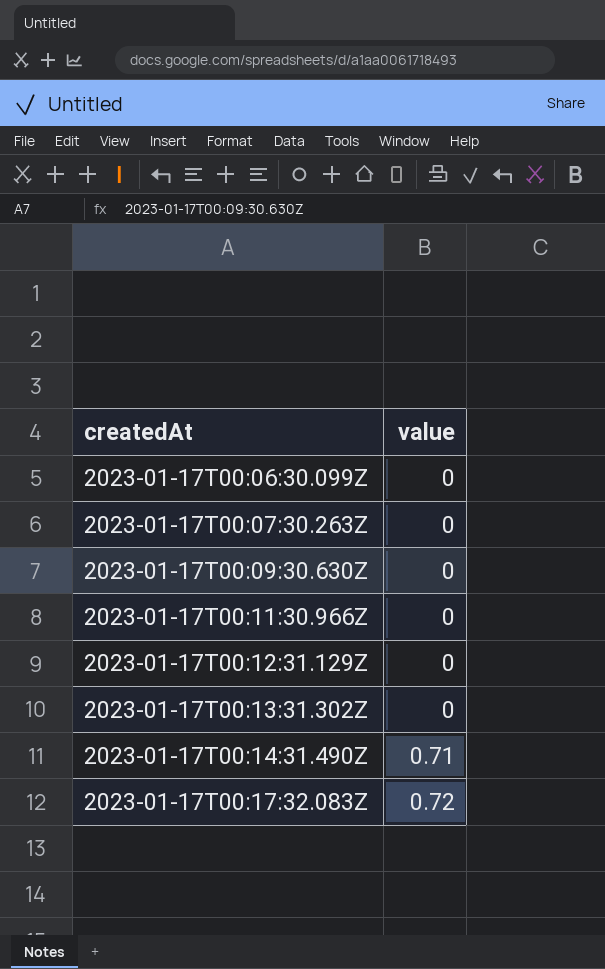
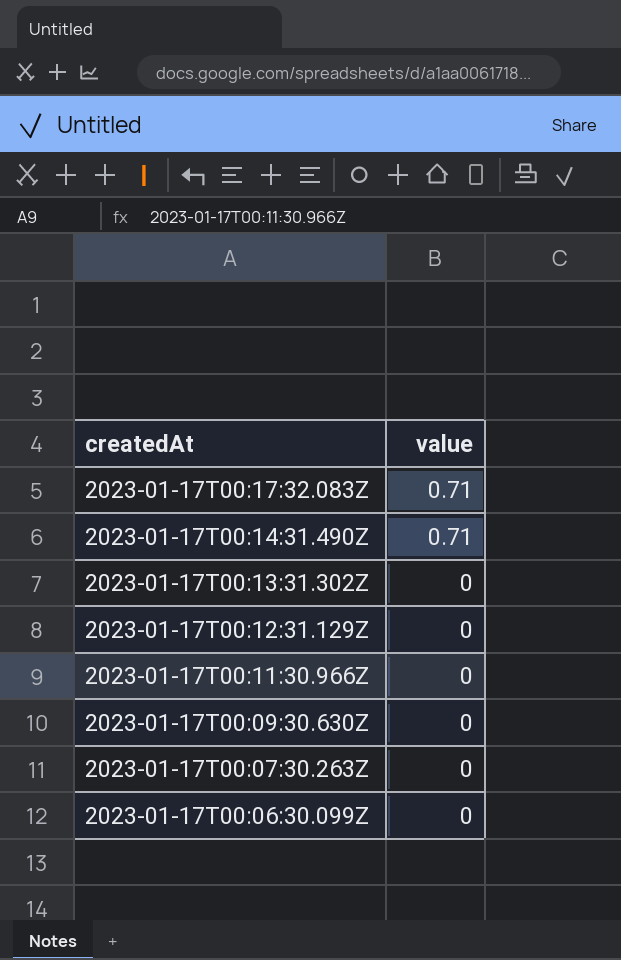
row order: createdAt ascending -> createdAt descending
2023-01-17T00:17:32.083Z | value: 0.72 -> 0.71

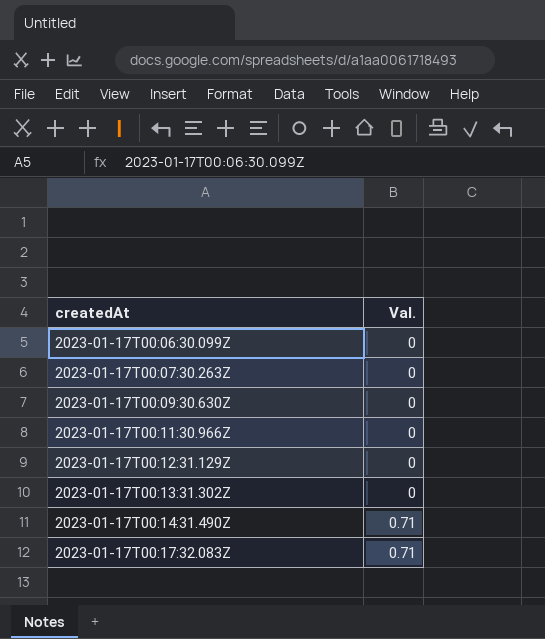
row order: createdAt descending -> createdAt ascending
column name: value -> Val.

